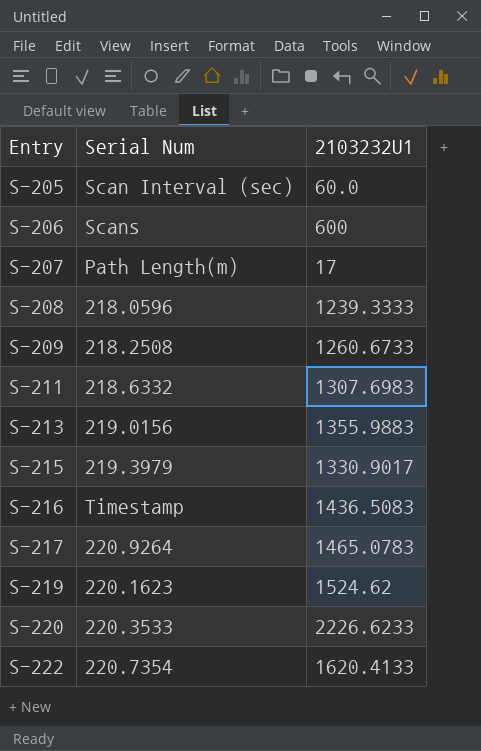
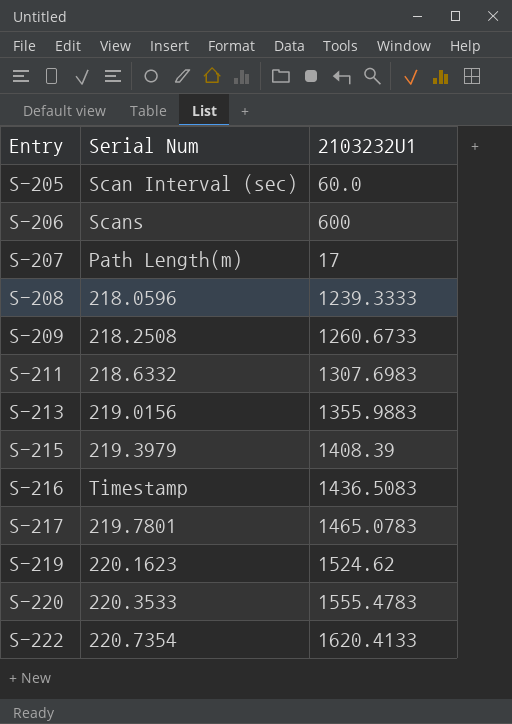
S-215 | 2103232U1: 1330.9017 -> 1408.39
S-217 | Serial Num: 220.9264 -> 219.7801
S-220 | 2103232U1: 2226.6233 -> 1555.4783

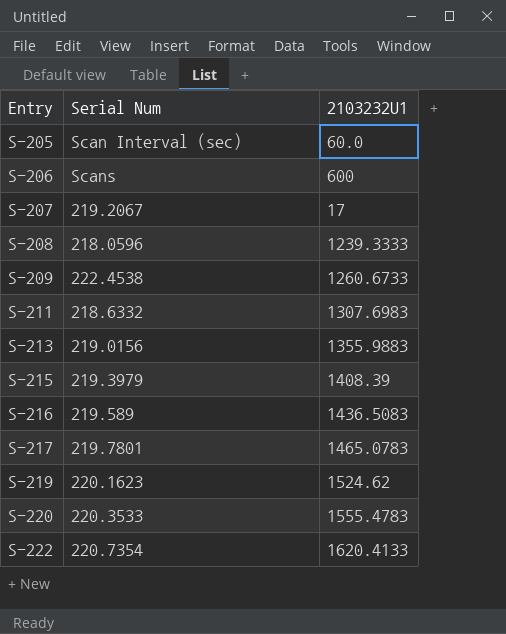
S-207 | Serial Num: Path Length(m) -> 219.2067
S-209 | Serial Num: 218.2508 -> 222.4538
S-216 | Serial Num: Timestamp -> 219.589

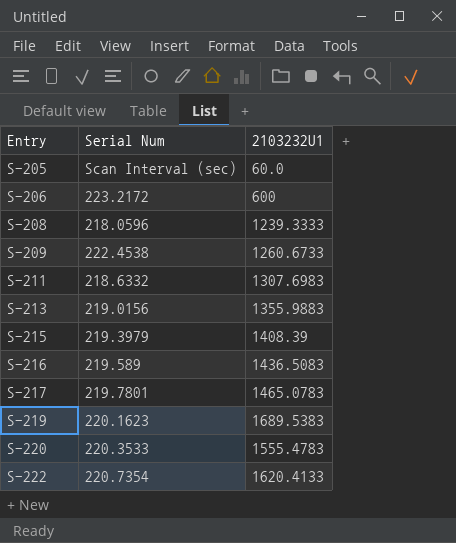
row S-207: 219.2067 | 17 -> none
S-206 | Serial Num: Scans -> 223.2172
S-219 | 2103232U1: 1524.62 -> 1689.5383

